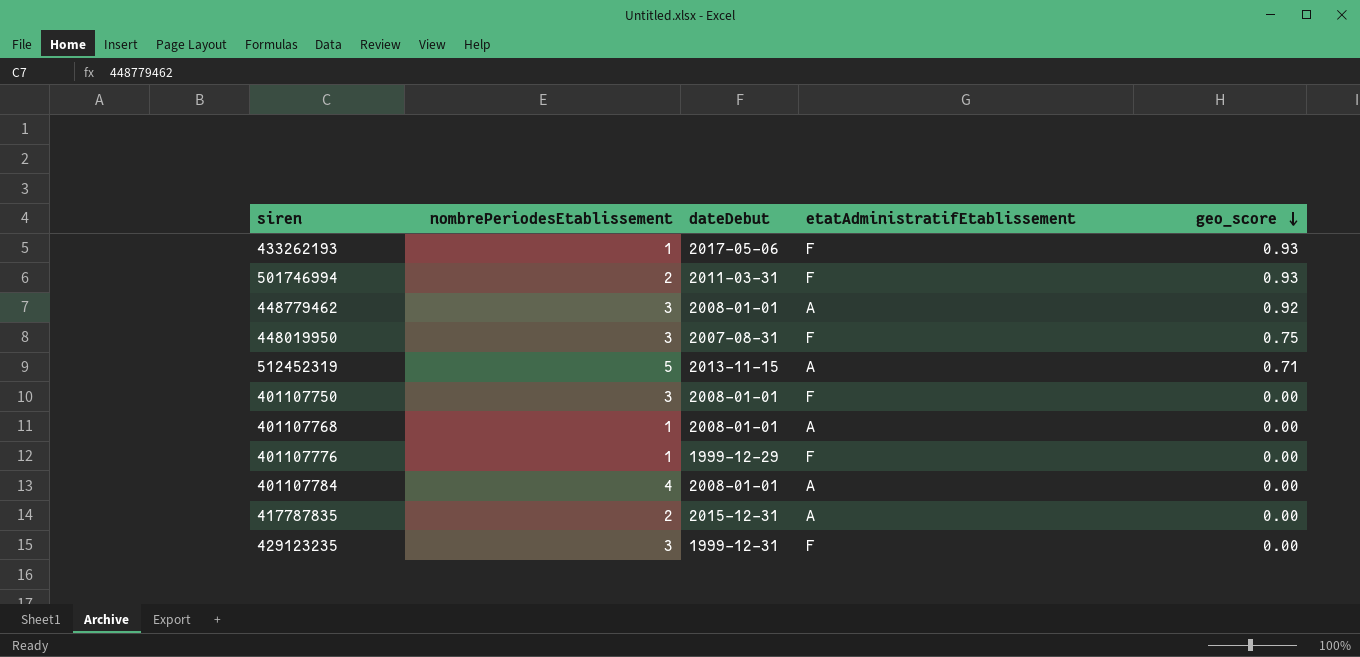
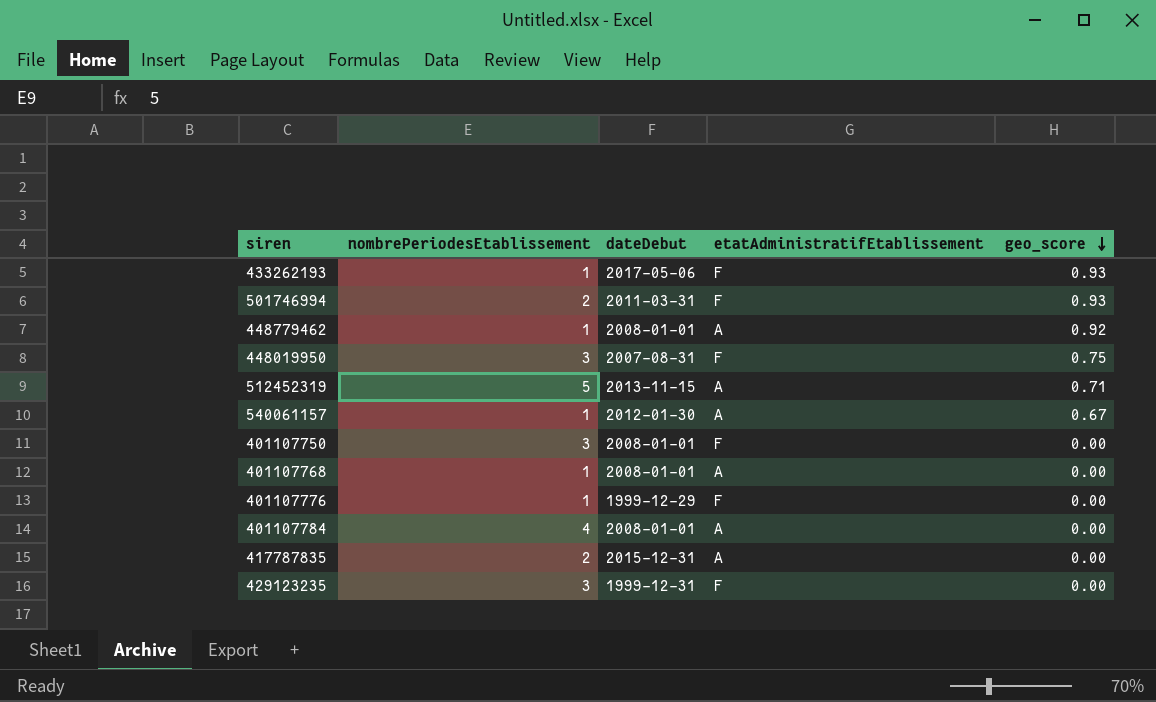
448779462 | nombrePeriodesEtablissement: 3 -> 1
row 540061157: none -> 1 | 2012-01-30 | A | 0.67

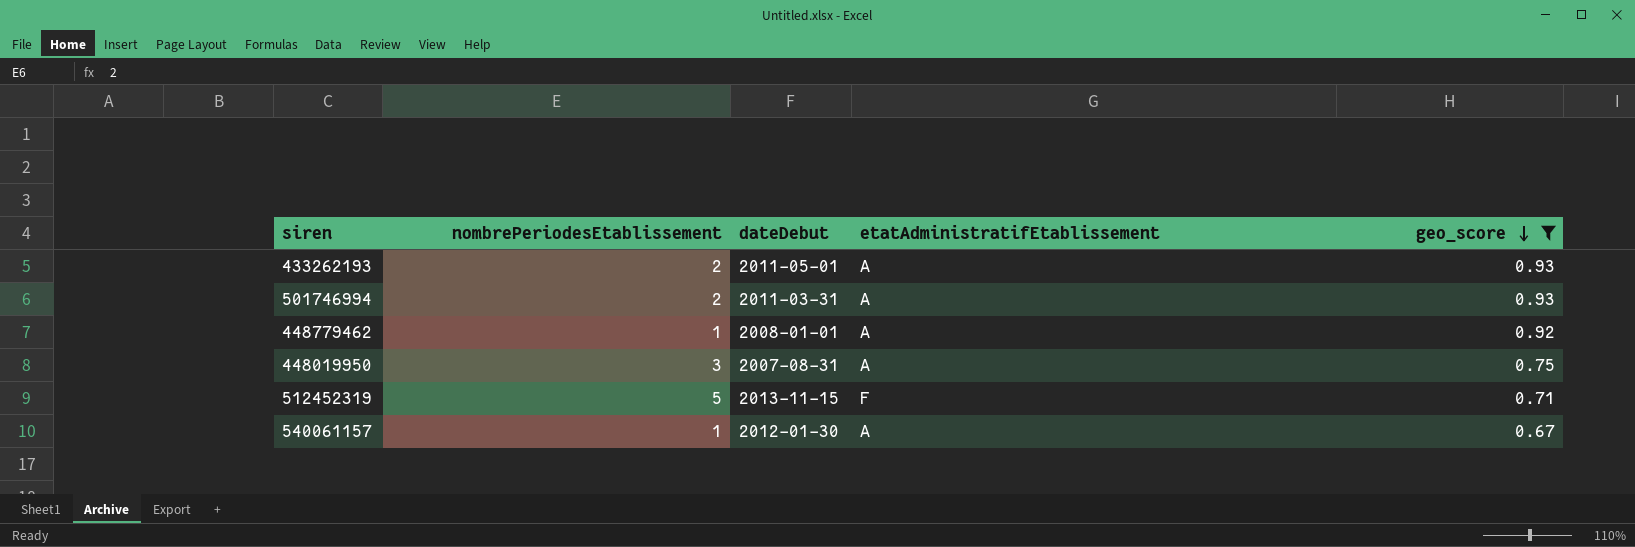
filter: none -> geo_score != 0.00
433262193 | nombrePeriodesEtablissement: 1 -> 2
433262193 | dateDebut: 2017-05-06 -> 2011-05-01
433262193 | etatAdministratifEtablissement: F -> A
501746994 | etatAdministratifEtablissement: F -> A
448019950 | etatAdministratifEtablissement: F -> A
512452319 | etatAdministratifEtablissement: A -> F

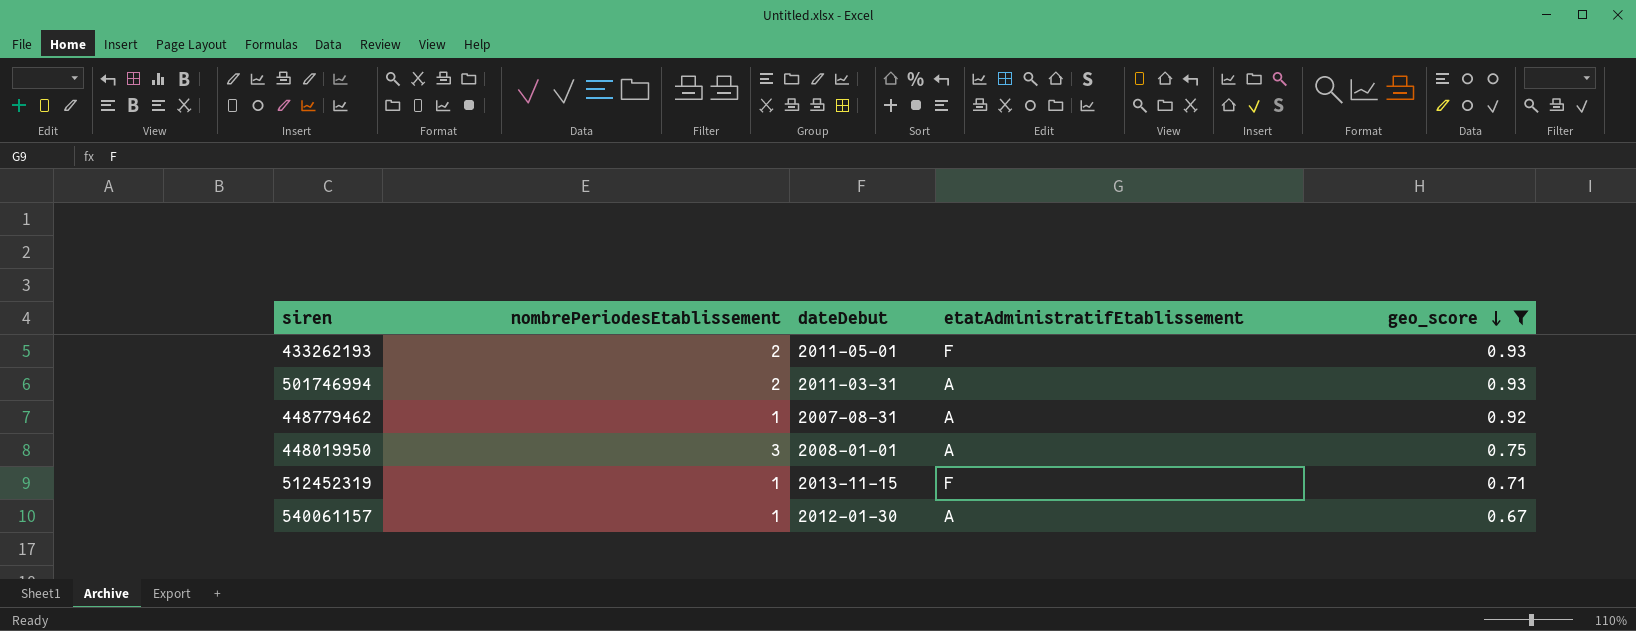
433262193 | etatAdministratifEtablissement: A -> F
448779462 | dateDebut: 2008-01-01 -> 2007-08-31
448019950 | dateDebut: 2007-08-31 -> 2008-01-01
512452319 | nombrePeriodesEtablissement: 5 -> 1

